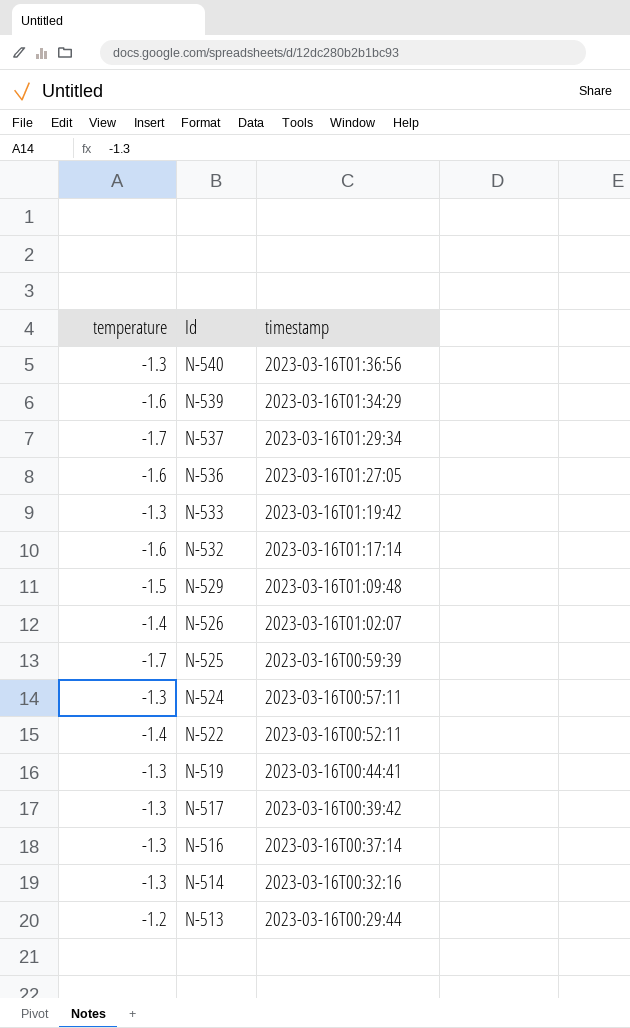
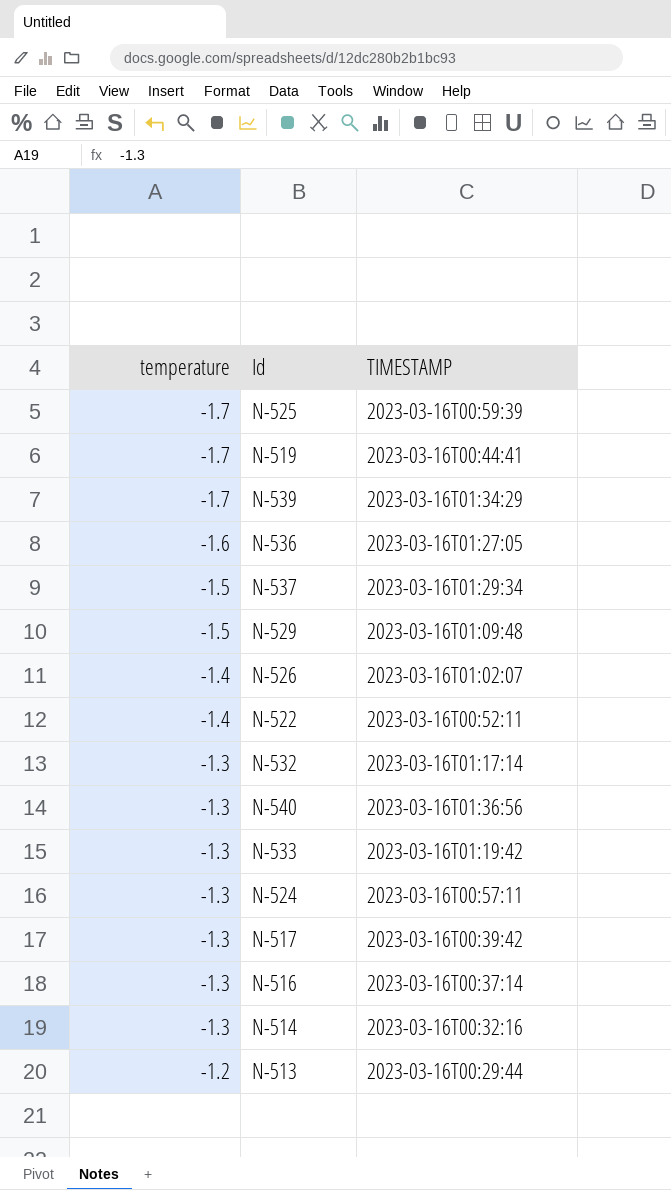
row order: Id descending -> temperature ascending
column name: timestamp -> TIMESTAMP
N-519 | temperature: -1.3 -> -1.7
N-539 | temperature: -1.6 -> -1.7
N-537 | temperature: -1.7 -> -1.5
N-532 | temperature: -1.6 -> -1.3

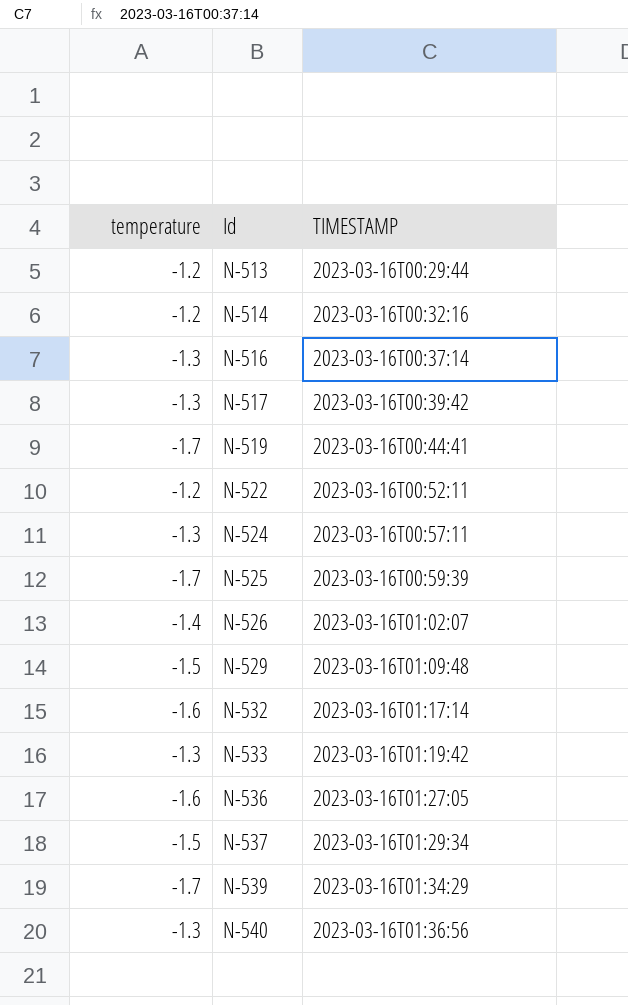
row order: temperature ascending -> Id ascending
N-514 | temperature: -1.3 -> -1.2
N-522 | temperature: -1.4 -> -1.2
N-532 | temperature: -1.3 -> -1.6

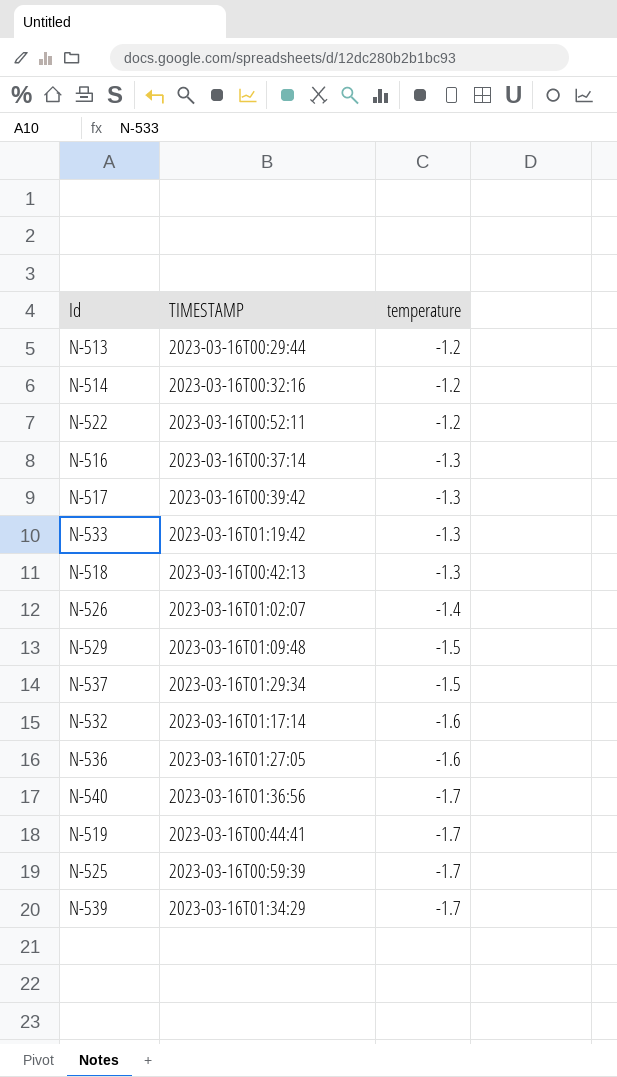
row order: Id ascending -> temperature descending
column temperature | position: 1 -> 3
row N-524: -1.3 | 2023-03-16T00:57:11 -> none
row N-518: none -> 2023-03-16T00:42:13 | -1.3
N-540 | temperature: -1.3 -> -1.7

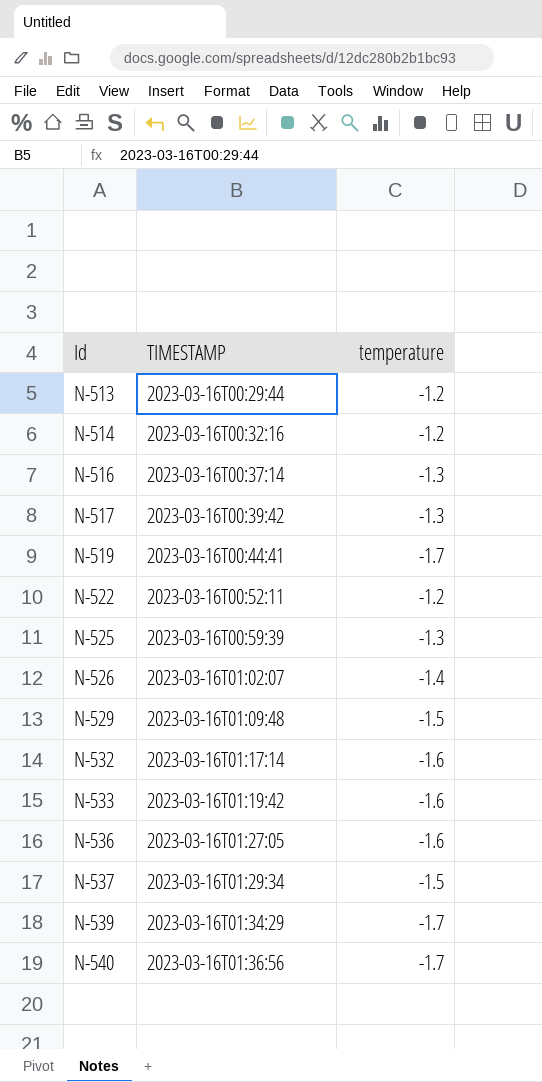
row order: temperature descending -> Id ascending
row N-518: 2023-03-16T00:42:13 | -1.3 -> none
N-525 | temperature: -1.7 -> -1.3
N-533 | temperature: -1.3 -> -1.6

